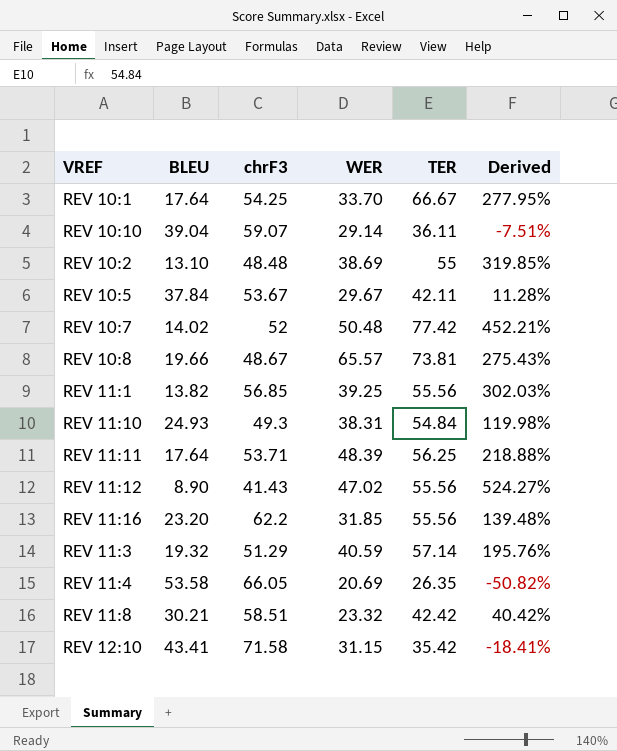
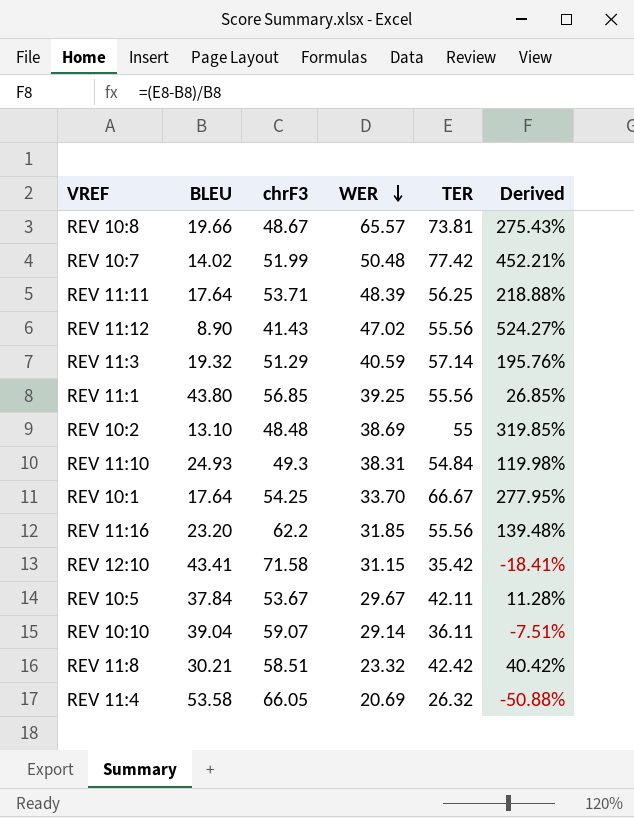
row order: none -> WER descending
REV 10:7 | chrF3: 52 -> 51.99
REV 11:1 | BLEU: 13.82 -> 43.80
REV 11:1 | Derived: 302.03% -> 26.85%
REV 11:4 | TER: 26.35 -> 26.32
REV 11:4 | Derived: -50.82% -> -50.88%

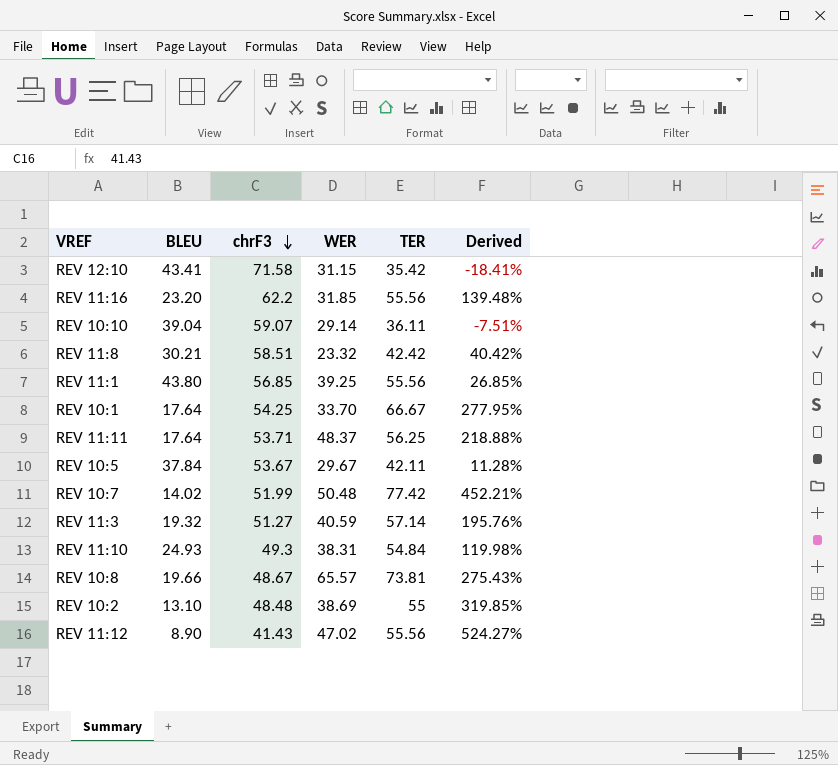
row order: WER descending -> chrF3 descending
row REV 11:4: 53.58 | 66.05 | 20.69 | 26.32 | -50.88% -> none
REV 11:11 | WER: 48.39 -> 48.37
REV 11:3 | chrF3: 51.29 -> 51.27

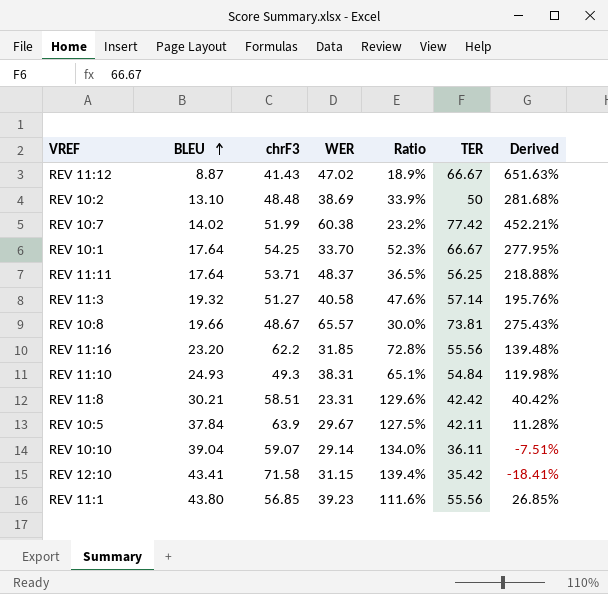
row order: chrF3 descending -> BLEU ascending
column Ratio | formula: none -> [BLEU] / [WER]
REV 11:12 | BLEU: 8.90 -> 8.87
REV 11:12 | TER: 55.56 -> 66.67
REV 11:12 | Derived: 524.27% -> 651.63%
REV 10:2 | TER: 55 -> 50
REV 10:2 | Derived: 319.85% -> 281.68%
REV 10:7 | WER: 50.48 -> 60.38
REV 11:3 | WER: 40.59 -> 40.58
REV 11:8 | WER: 23.32 -> 23.31
REV 10:5 | chrF3: 53.67 -> 63.9
REV 11:1 | WER: 39.25 -> 39.23

